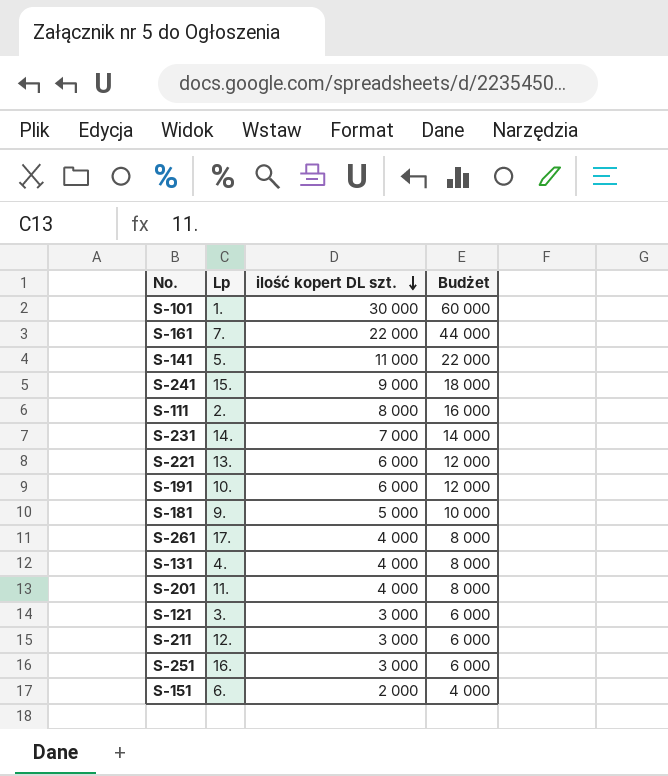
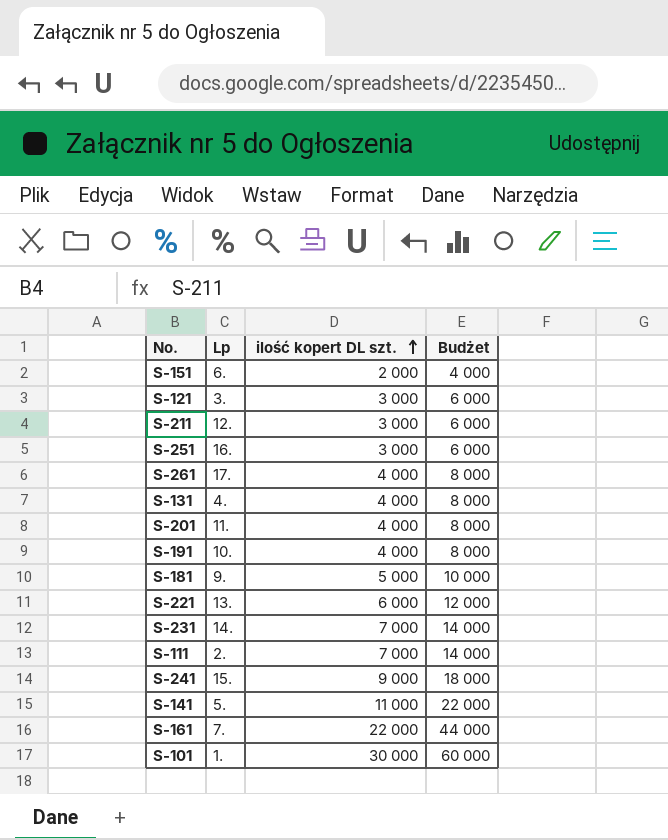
row order: ilość kopert DL szt. descending -> ilość kopert DL szt. ascending
S-191 | ilość kopert DL szt.: 6 000 -> 4 000
S-191 | Budżet: 12 000 -> 8 000
S-111 | ilość kopert DL szt.: 8 000 -> 7 000
S-111 | Budżet: 16 000 -> 14 000

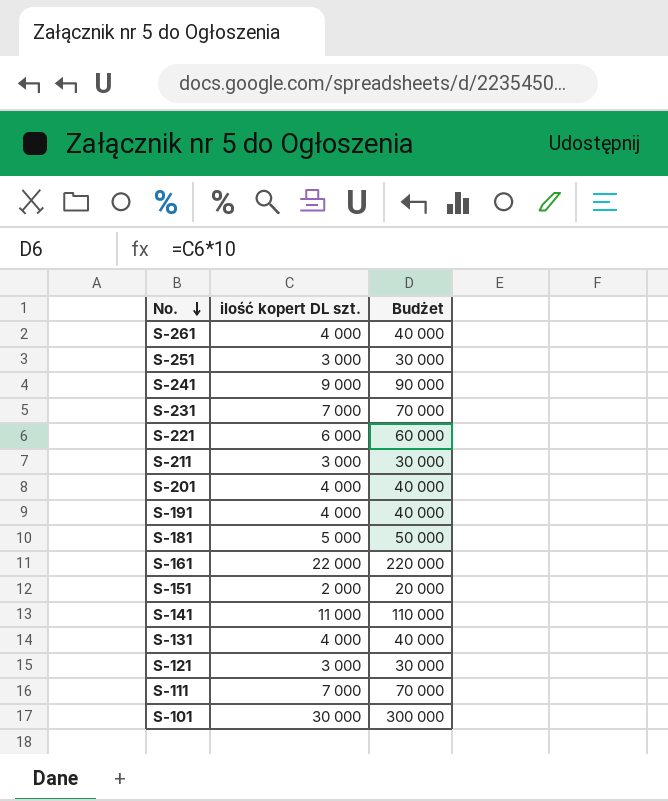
row order: ilość kopert DL szt. ascending -> No. descending
column Lp | position: 2 -> none
column Budżet | formula: [ilość kopert DL szt.] * 2 -> [ilość kopert DL szt.] * 10

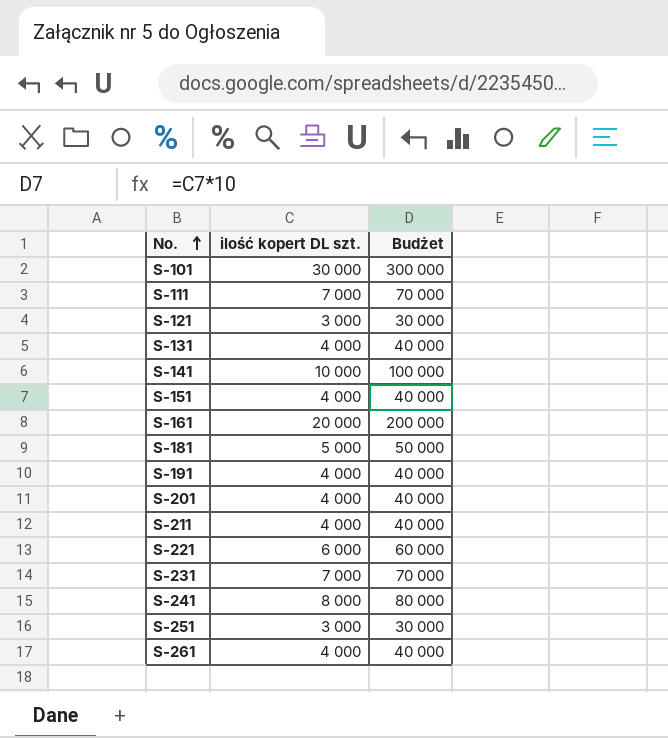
row order: No. descending -> No. ascending
S-141 | ilość kopert DL szt.: 11 000 -> 10 000
S-141 | Budżet: 110 000 -> 100 000
S-151 | ilość kopert DL szt.: 2 000 -> 4 000
S-151 | Budżet: 20 000 -> 40 000
S-161 | ilość kopert DL szt.: 22 000 -> 20 000
S-161 | Budżet: 220 000 -> 200 000
S-211 | ilość kopert DL szt.: 3 000 -> 4 000
S-211 | Budżet: 30 000 -> 40 000
S-241 | ilość kopert DL szt.: 9 000 -> 8 000
S-241 | Budżet: 90 000 -> 80 000

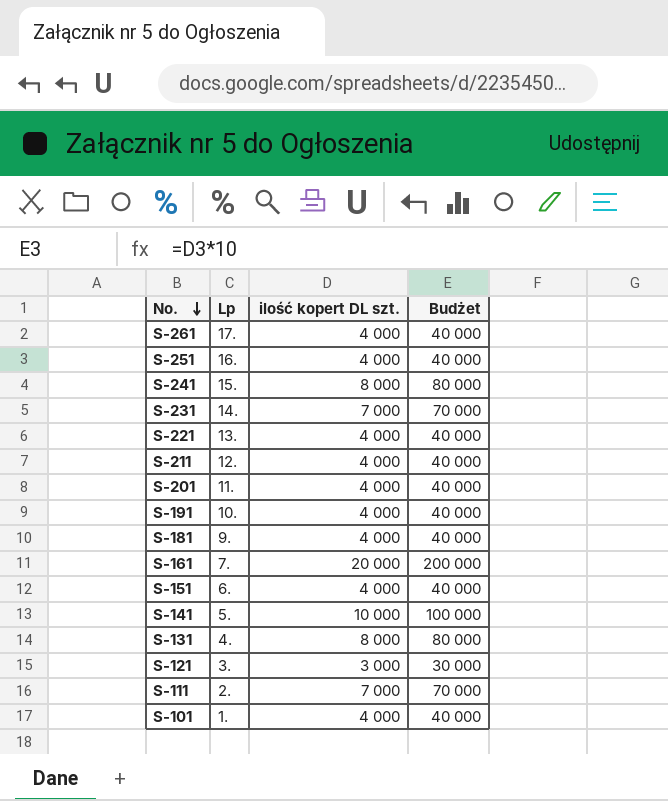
row order: No. ascending -> No. descending
column Lp | position: none -> 2
S-251 | ilość kopert DL szt.: 3 000 -> 4 000
S-251 | Budżet: 30 000 -> 40 000
S-221 | ilość kopert DL szt.: 6 000 -> 4 000
S-221 | Budżet: 60 000 -> 40 000
S-181 | ilość kopert DL szt.: 5 000 -> 4 000
S-181 | Budżet: 50 000 -> 40 000
S-131 | ilość kopert DL szt.: 4 000 -> 8 000
S-131 | Budżet: 40 000 -> 80 000
S-101 | ilość kopert DL szt.: 30 000 -> 4 000
S-101 | Budżet: 300 000 -> 40 000

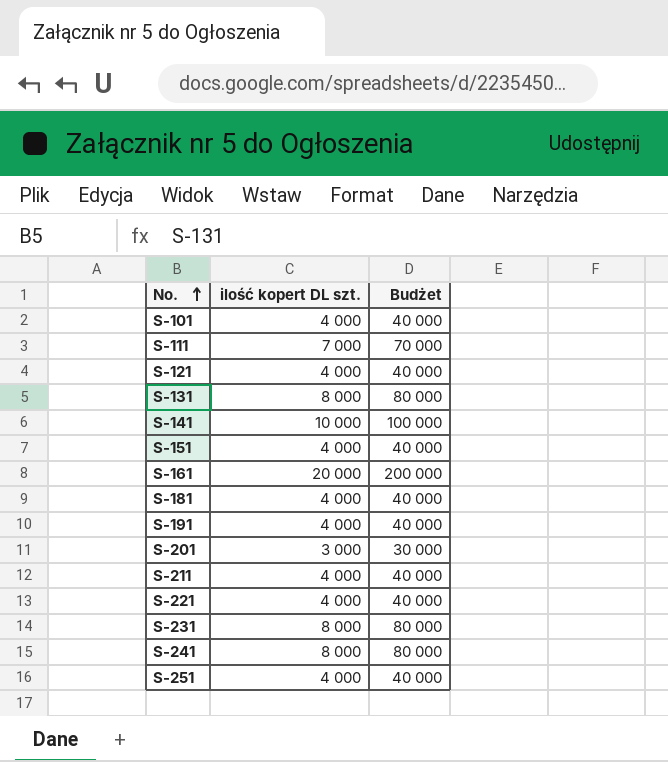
row order: No. descending -> No. ascending
column Lp | position: 2 -> none
row S-261: 17. | 4 000 | 40 000 -> none
S-121 | ilość kopert DL szt.: 3 000 -> 4 000
S-121 | Budżet: 30 000 -> 40 000
S-201 | ilość kopert DL szt.: 4 000 -> 3 000
S-201 | Budżet: 40 000 -> 30 000
S-231 | ilość kopert DL szt.: 7 000 -> 8 000
S-231 | Budżet: 70 000 -> 80 000

